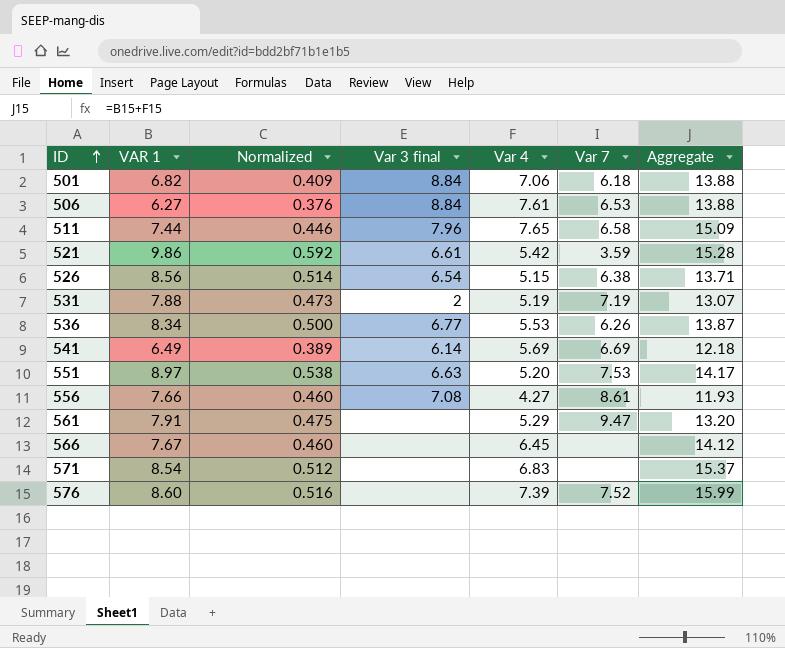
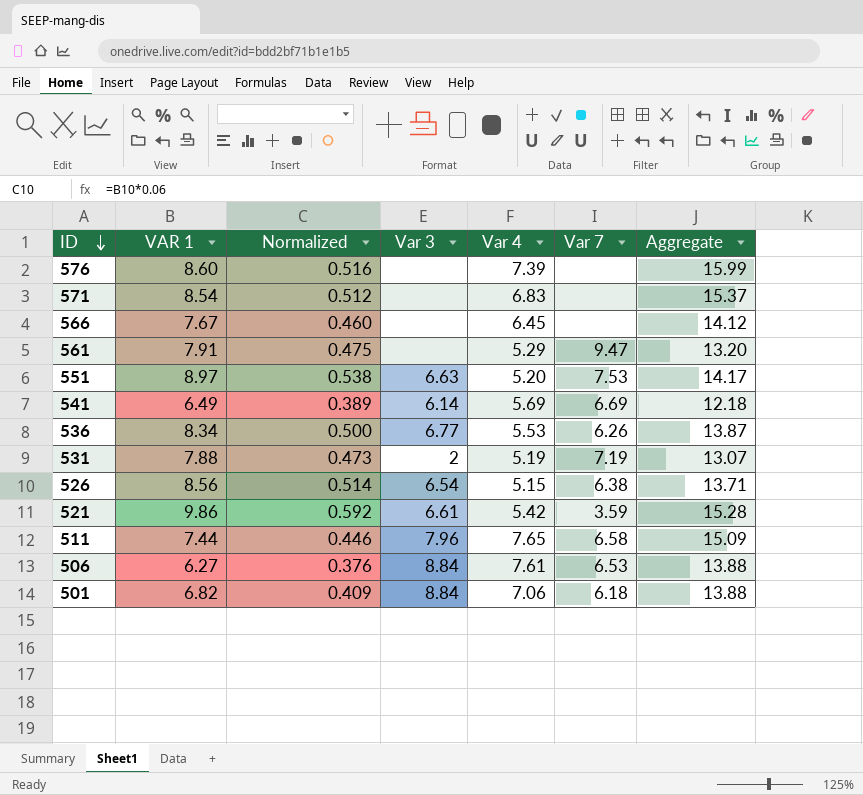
row order: ID ascending -> ID descending
column name: Var 3 final -> Var 3
row 556: 7.66 | 0.460 | 7.08 | 4.27 | 8.61 | 11.93 -> none
576 | Var 7: 7.52 -> none

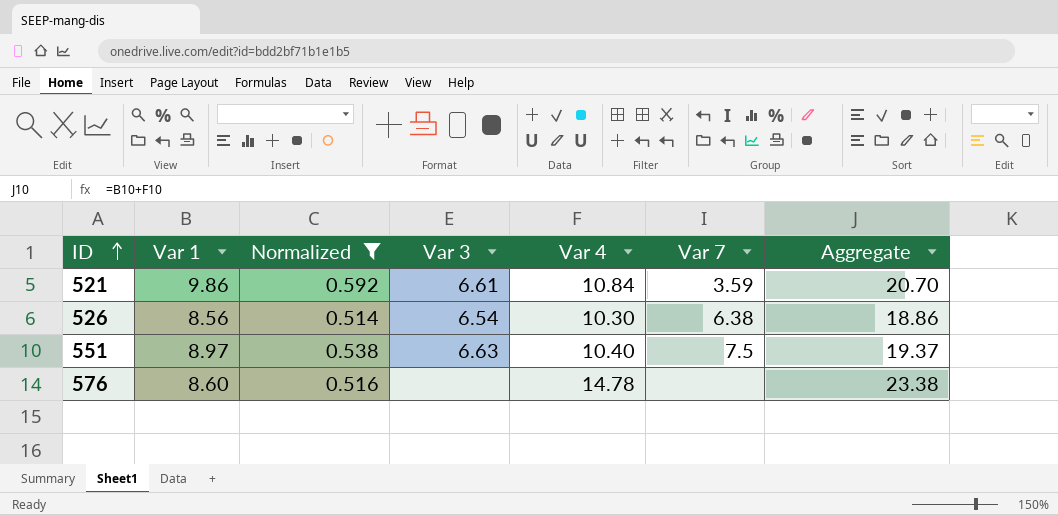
filter: none -> Normalized >= 0.514
row order: ID descending -> ID ascending
column name: VAR 1 -> Var 1
521 | Var 4: 5.42 -> 10.84
521 | Aggregate: 15.28 -> 20.70
526 | Var 4: 5.15 -> 10.30
526 | Aggregate: 13.71 -> 18.86
551 | Var 4: 5.20 -> 10.40
551 | Var 7: 7.53 -> 7.5
551 | Aggregate: 14.17 -> 19.37
576 | Var 4: 7.39 -> 14.78
576 | Aggregate: 15.99 -> 23.38

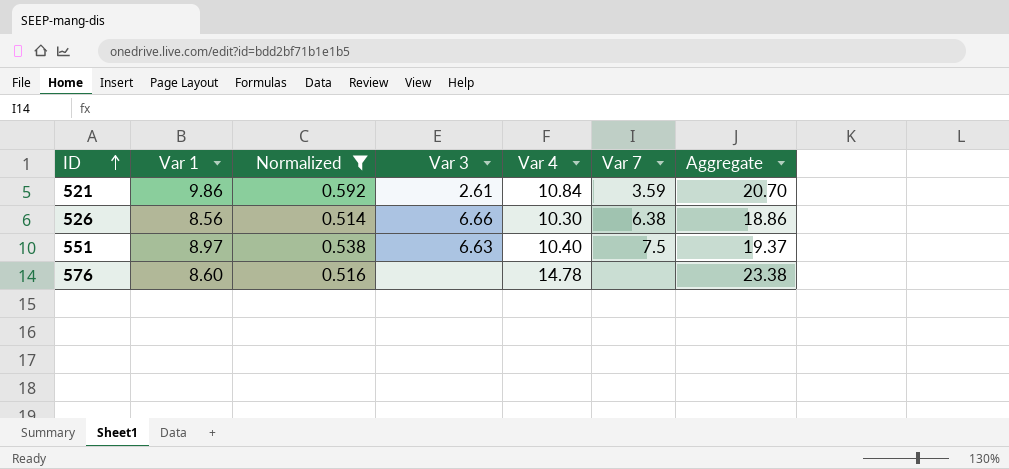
521 | Var 3: 6.61 -> 2.61
526 | Var 3: 6.54 -> 6.66

